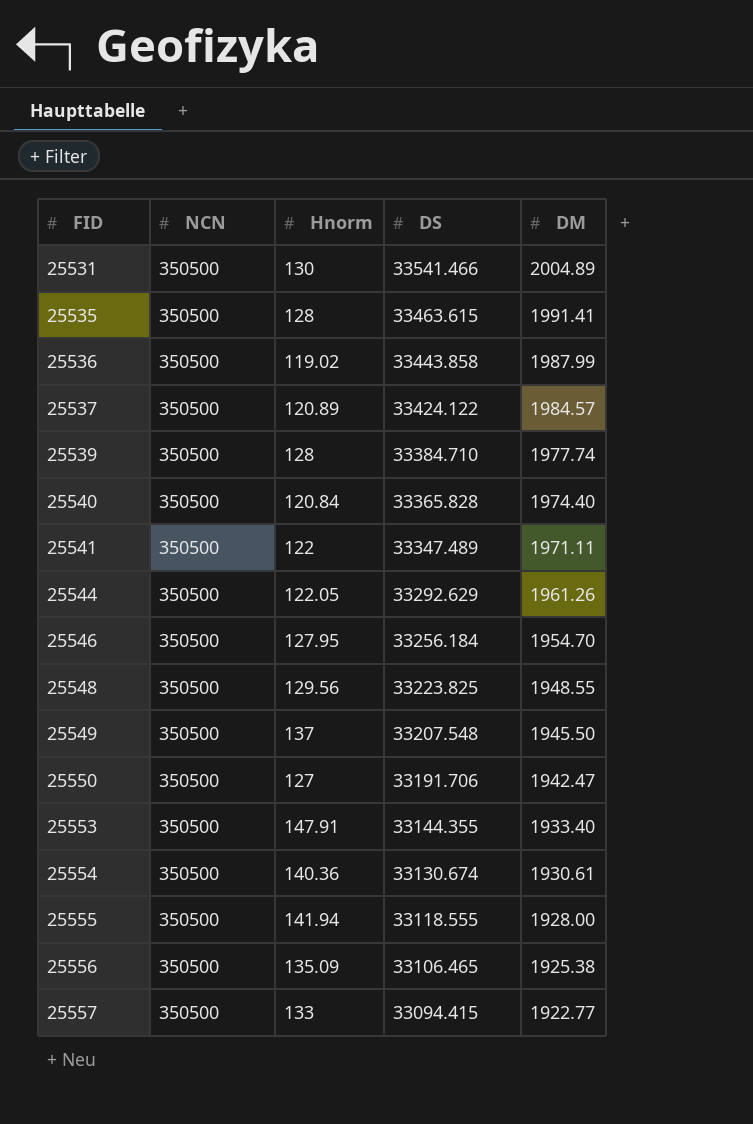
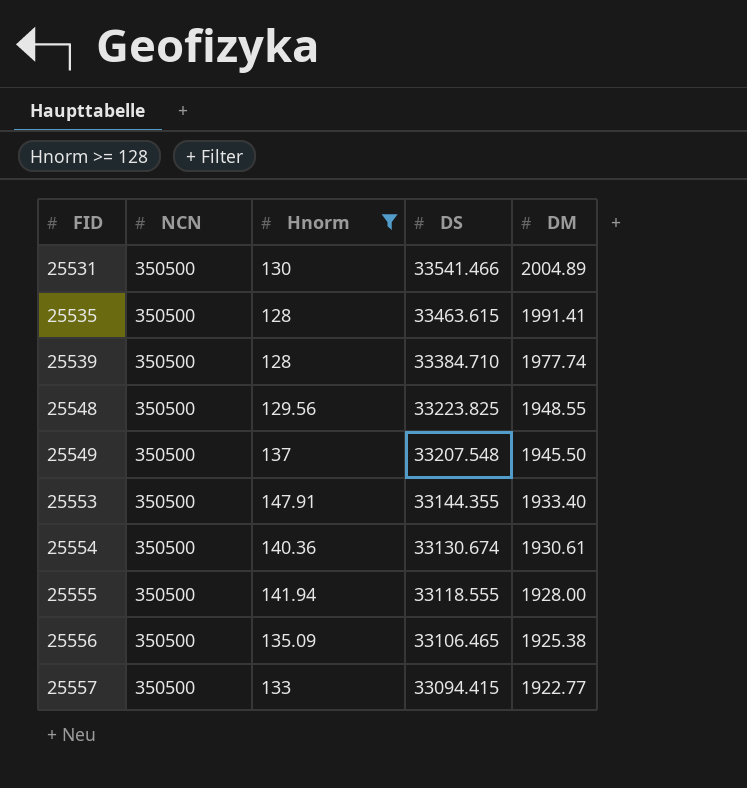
filter: none -> Hnorm >= 128

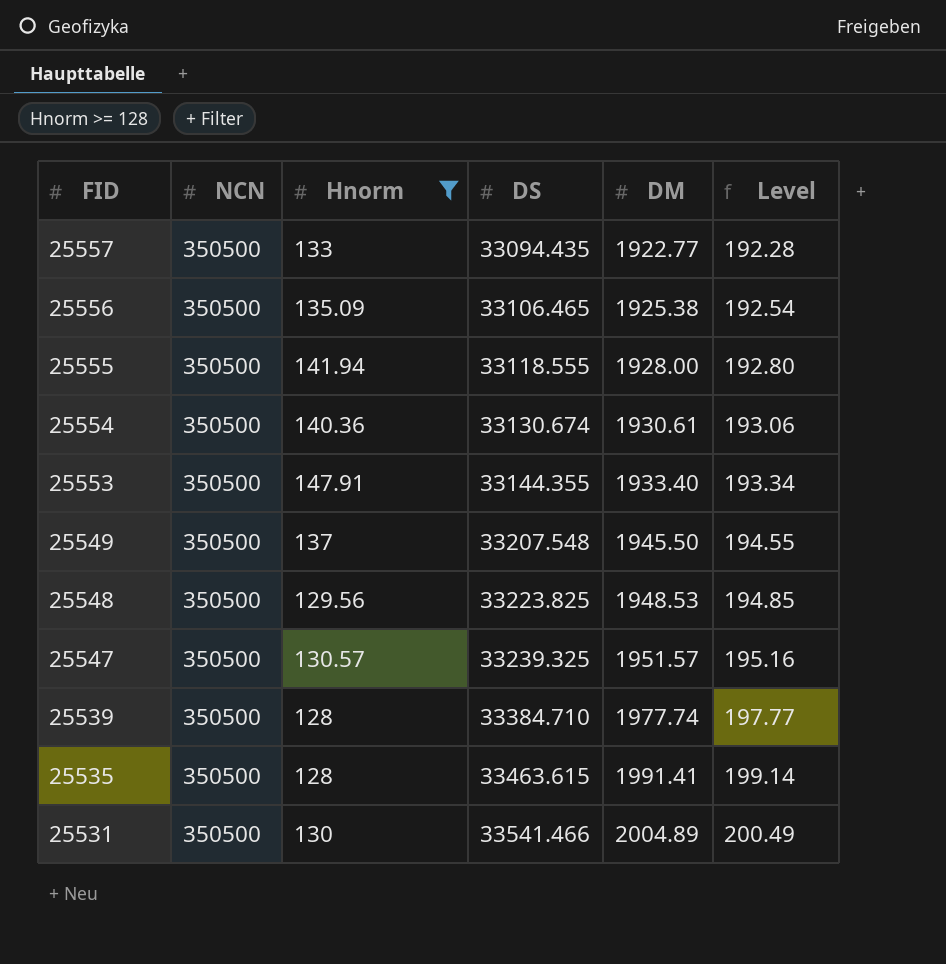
row order: FID ascending -> FID descending
column Level | formula: none -> [DM] * 0.1
25557 | DS: 33094.415 -> 33094.435
25548 | DM: 1948.55 -> 1948.53
row 25547: none -> 350500 | 130.57 | 33239.325 | 1951.57 | 195.16

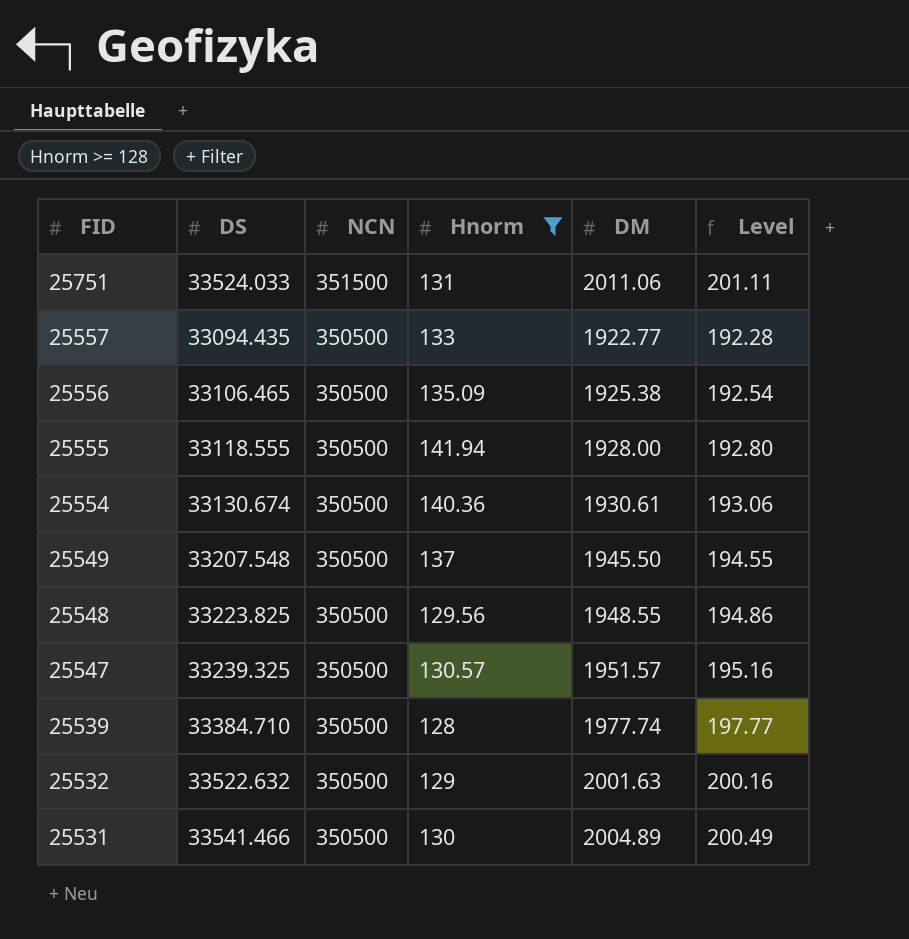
column DS | position: 4 -> 2
row 25553: 350500 | 147.91 | 33144.355 | 1933.40 | 193.34 -> none
row 25535: 350500 | 128 | 33463.615 | 1991.41 | 199.14 -> none
row 25751: none -> 33524.033 | 351500 | 131 | 2011.06 | 201.11
25548 | DM: 1948.53 -> 1948.55
25548 | Level: 194.85 -> 194.86
row 25532: none -> 33522.632 | 350500 | 129 | 2001.63 | 200.16

